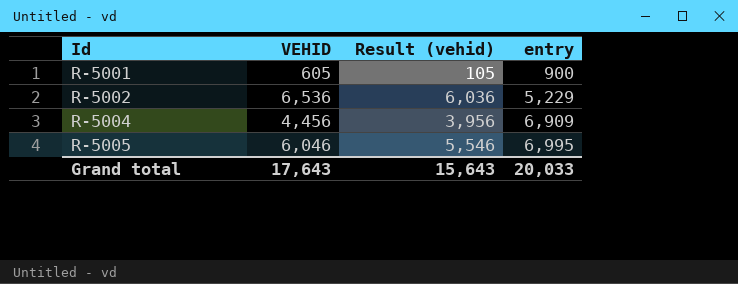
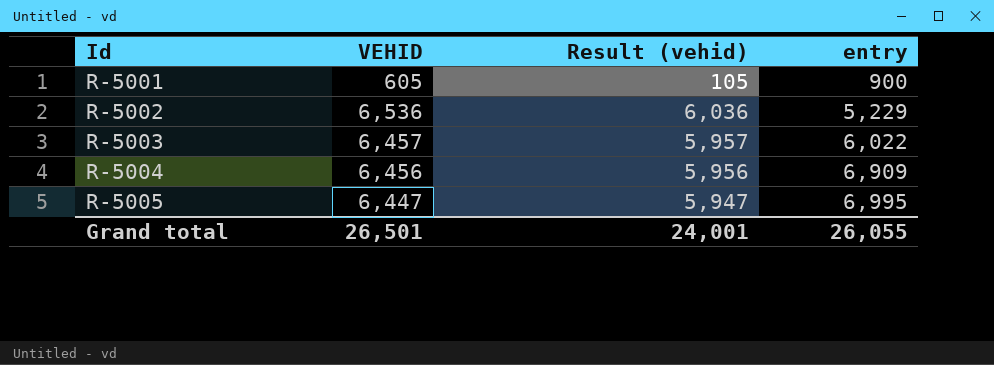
row R-5003: none -> 6,457 | 5,957 | 6,022
R-5004 | VEHID: 4,456 -> 6,456
R-5004 | Result (vehid): 3,956 -> 5,956
R-5005 | VEHID: 6,046 -> 6,447
R-5005 | Result (vehid): 5,546 -> 5,947
Grand total | VEHID: 17,643 -> 26,501
Grand total | Result (vehid): 15,643 -> 24,001
Grand total | entry: 20,033 -> 26,055

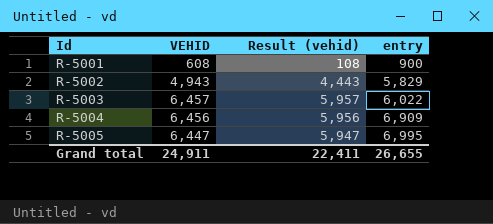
R-5001 | VEHID: 605 -> 608
R-5001 | Result (vehid): 105 -> 108
R-5002 | VEHID: 6,536 -> 4,943
R-5002 | Result (vehid): 6,036 -> 4,443
R-5002 | entry: 5,229 -> 5,829
Grand total | VEHID: 26,501 -> 24,911
Grand total | Result (vehid): 24,001 -> 22,411
Grand total | entry: 26,055 -> 26,655

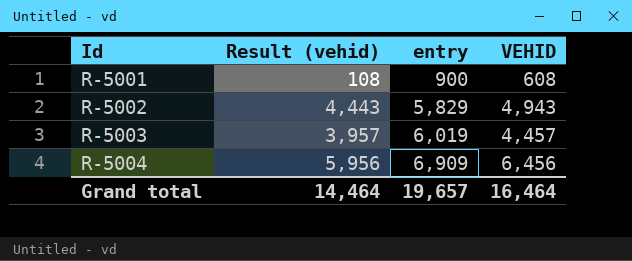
column VEHID | position: 2 -> 4
row R-5005: 6,447 | 5,947 | 6,995 -> none
R-5003 | Result (vehid): 5,957 -> 3,957
R-5003 | entry: 6,022 -> 6,019
R-5003 | VEHID: 6,457 -> 4,457
Grand total | Result (vehid): 22,411 -> 14,464
Grand total | entry: 26,655 -> 19,657
Grand total | VEHID: 24,911 -> 16,464

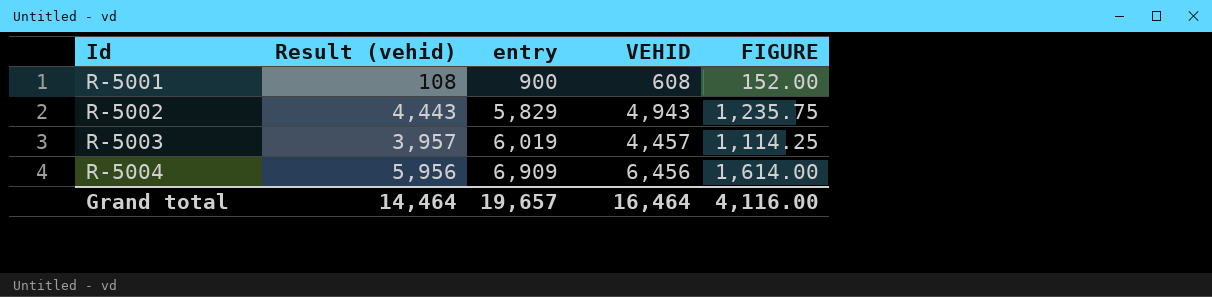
column FIGURE | formula: none -> [VEHID] * 0.25

